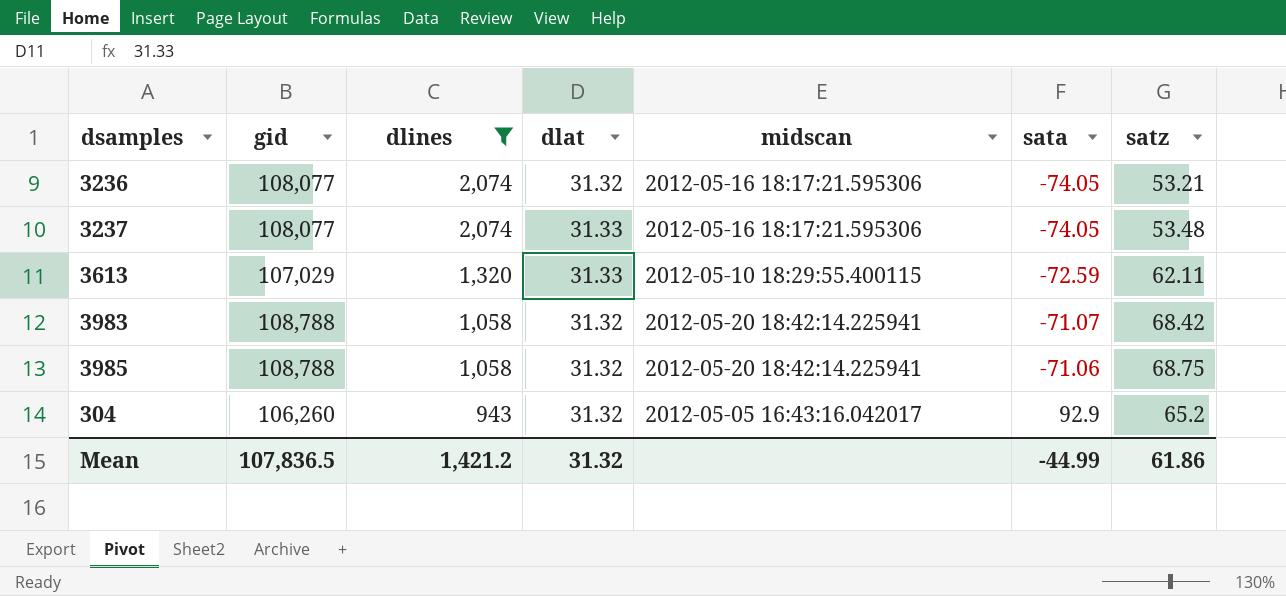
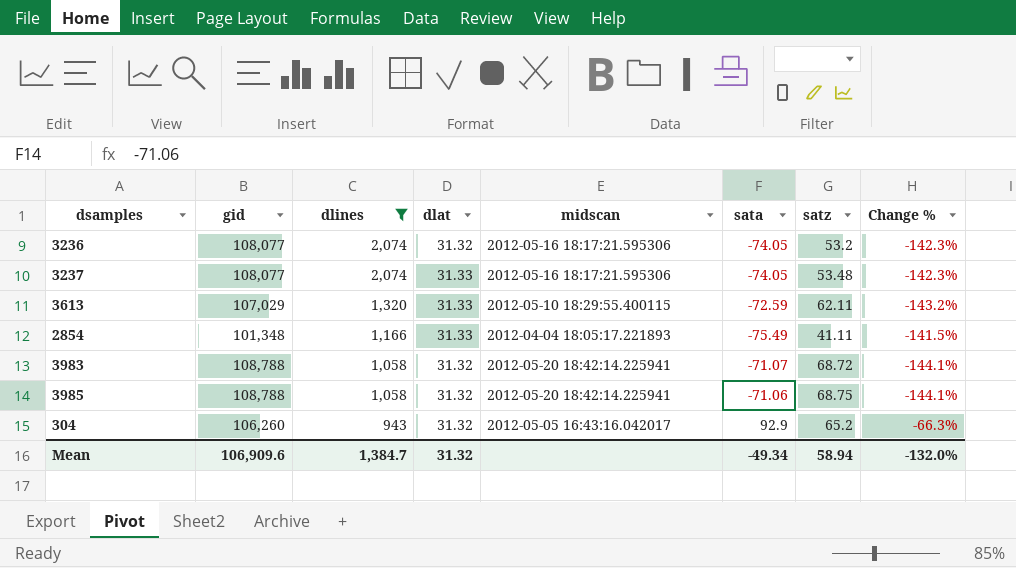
column Change % | formula: none -> ([dlat] - [sata]) / [sata]
3236 | satz: 53.21 -> 53.2
row 2854: none -> 101,348 | 1,166 | 31.33 | 2012-04-04 18:05:17.221893 | -75.49 | 41.11 | -141.5%
3983 | satz: 68.42 -> 68.72
Mean | gid: 107,836.5 -> 106,909.6
Mean | dlines: 1,421.2 -> 1,384.7
Mean | sata: -44.99 -> -49.34
Mean | satz: 61.86 -> 58.94

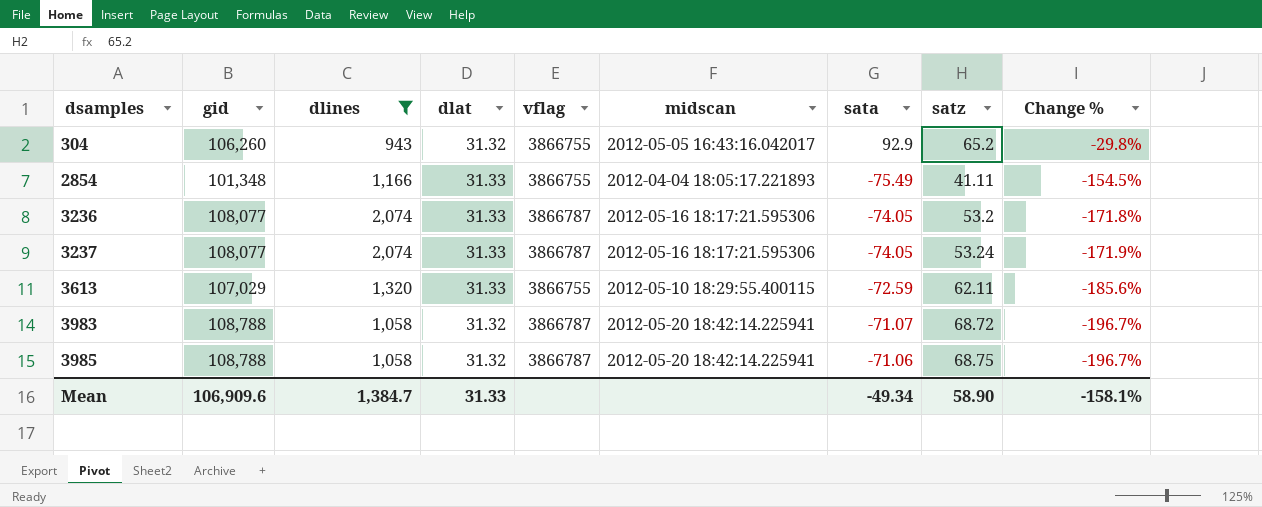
row order: dlines descending -> dsamples ascending
column vflag | position: none -> 5
column Change % | formula: ([dlat] - [sata]) / [sata] -> ([satz] - [sata]) / [sata]
3236 | dlat: 31.32 -> 31.33
3237 | satz: 53.48 -> 53.24
Mean | dlat: 31.32 -> 31.33
Mean | satz: 58.94 -> 58.90
Mean | Change %: -132.0% -> -158.1%

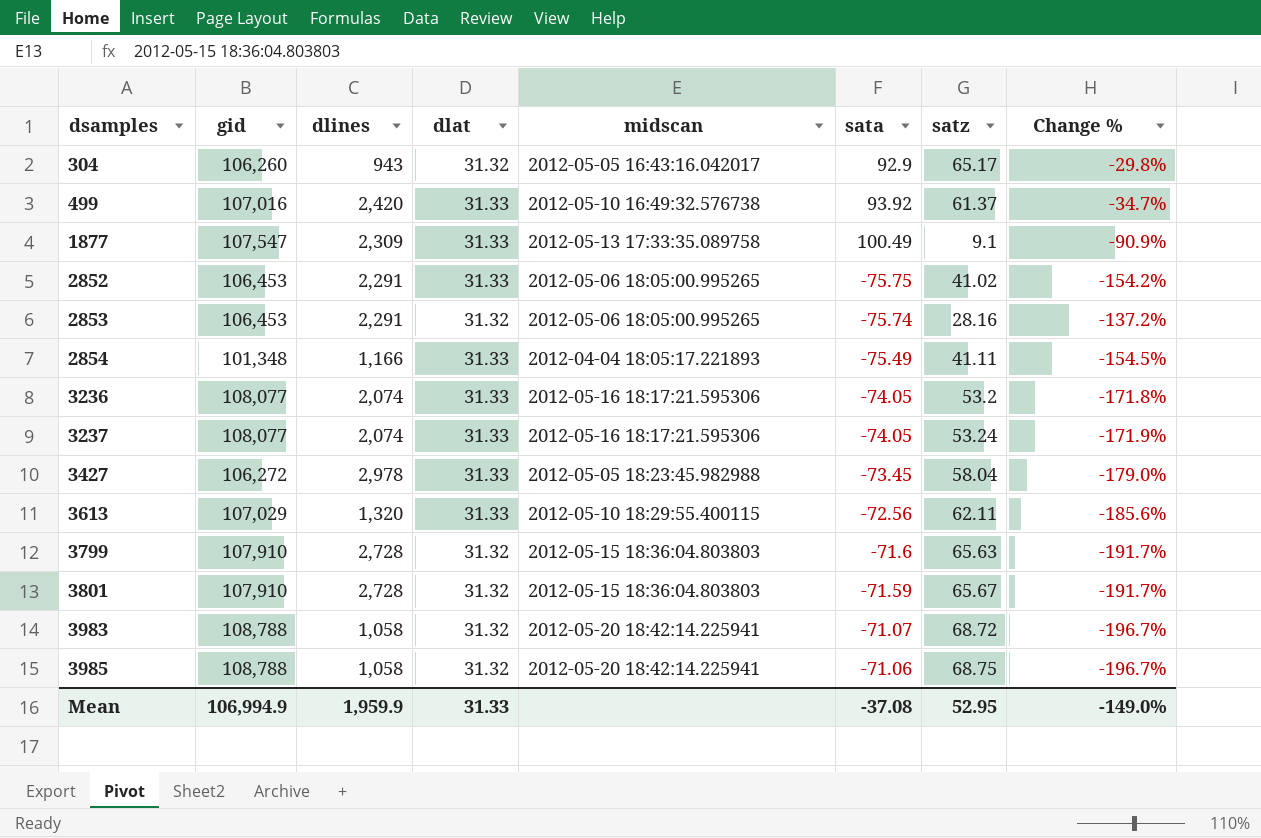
filter: dlines <= 2,074 -> none
column vflag | position: 5 -> none
304 | satz: 65.2 -> 65.17
3613 | sata: -72.59 -> -72.56
Mean | gid: 106,909.6 -> 106,994.9
Mean | dlines: 1,384.7 -> 1,959.9
Mean | sata: -49.34 -> -37.08
Mean | satz: 58.90 -> 52.95
Mean | Change %: -158.1% -> -149.0%

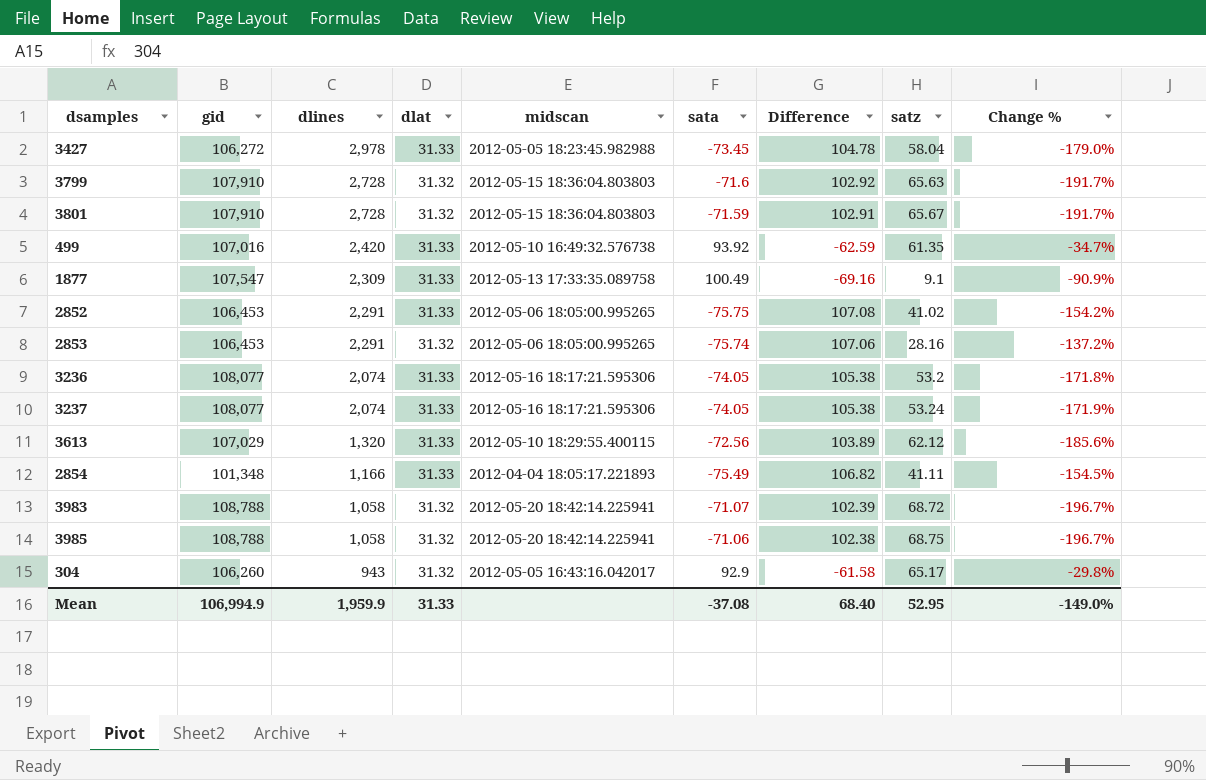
row order: dsamples ascending -> dlines descending
column Difference | formula: none -> [dlat] - [sata]
499 | satz: 61.37 -> 61.35
3613 | satz: 62.11 -> 62.12

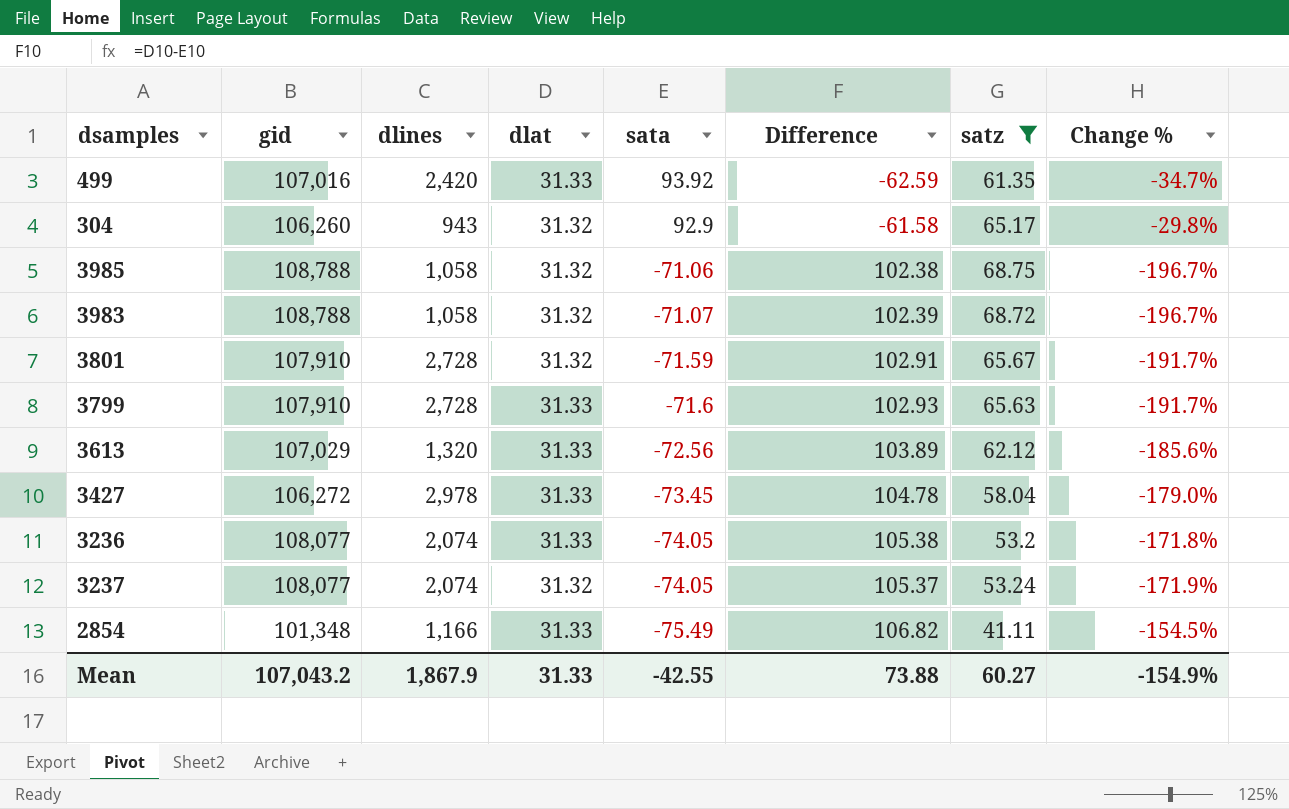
filter: none -> satz >= 41.11
row order: dlines descending -> sata descending
column midscan | position: 5 -> none
3799 | dlat: 31.32 -> 31.33
3799 | Difference: 102.92 -> 102.93
3237 | dlat: 31.33 -> 31.32
3237 | Difference: 105.38 -> 105.37
Mean | gid: 106,994.9 -> 107,043.2
Mean | dlines: 1,959.9 -> 1,867.9
Mean | sata: -37.08 -> -42.55
Mean | Difference: 68.40 -> 73.88
Mean | satz: 52.95 -> 60.27
Mean | Change %: -149.0% -> -154.9%

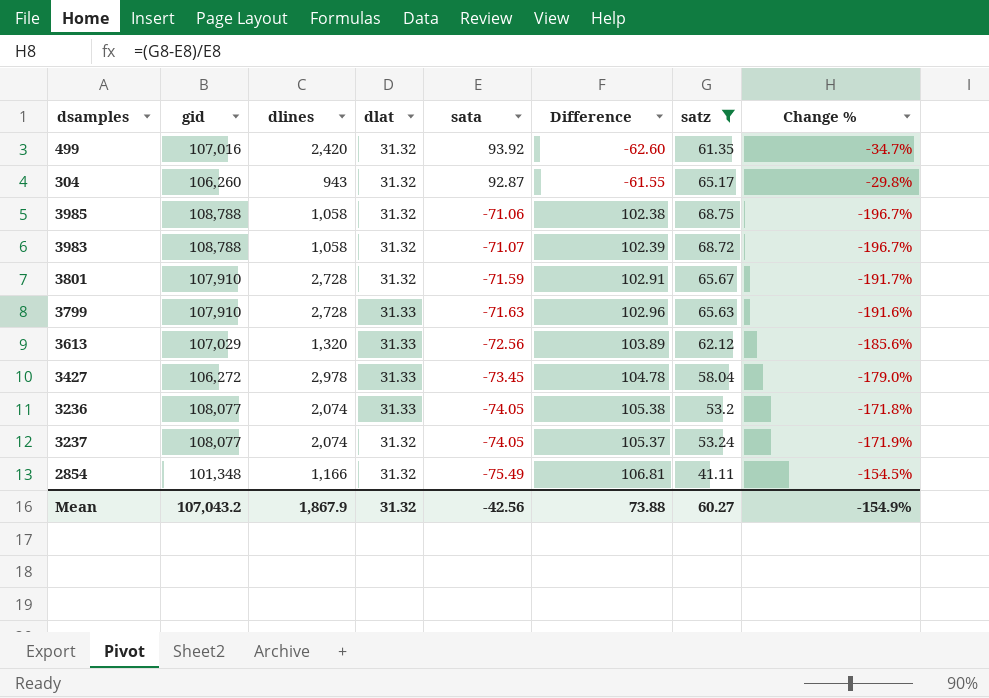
499 | dlat: 31.33 -> 31.32
499 | Difference: -62.59 -> -62.60
304 | sata: 92.9 -> 92.87
304 | Difference: -61.58 -> -61.55
3799 | sata: -71.6 -> -71.63
3799 | Difference: 102.93 -> 102.96
3799 | Change %: -191.7% -> -191.6%
2854 | dlat: 31.33 -> 31.32
2854 | Difference: 106.82 -> 106.81
Mean | dlat: 31.33 -> 31.32
Mean | sata: -42.55 -> -42.56

